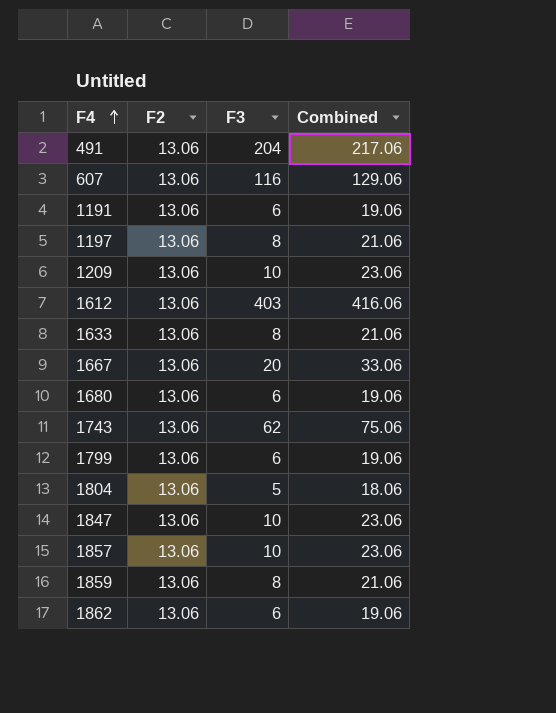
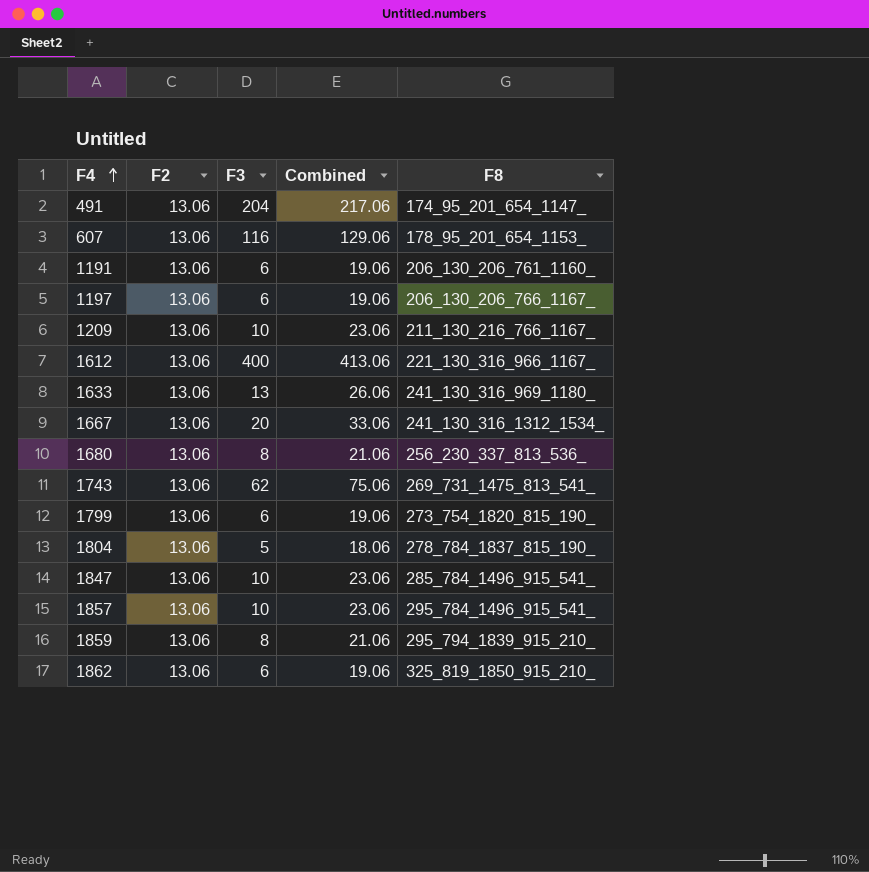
column F8 | position: none -> 5
1197 | F3: 8 -> 6
1197 | Combined: 21.06 -> 19.06
1612 | F3: 403 -> 400
1612 | Combined: 416.06 -> 413.06
1633 | F3: 8 -> 13
1633 | Combined: 21.06 -> 26.06
1680 | F3: 6 -> 8
1680 | Combined: 19.06 -> 21.06

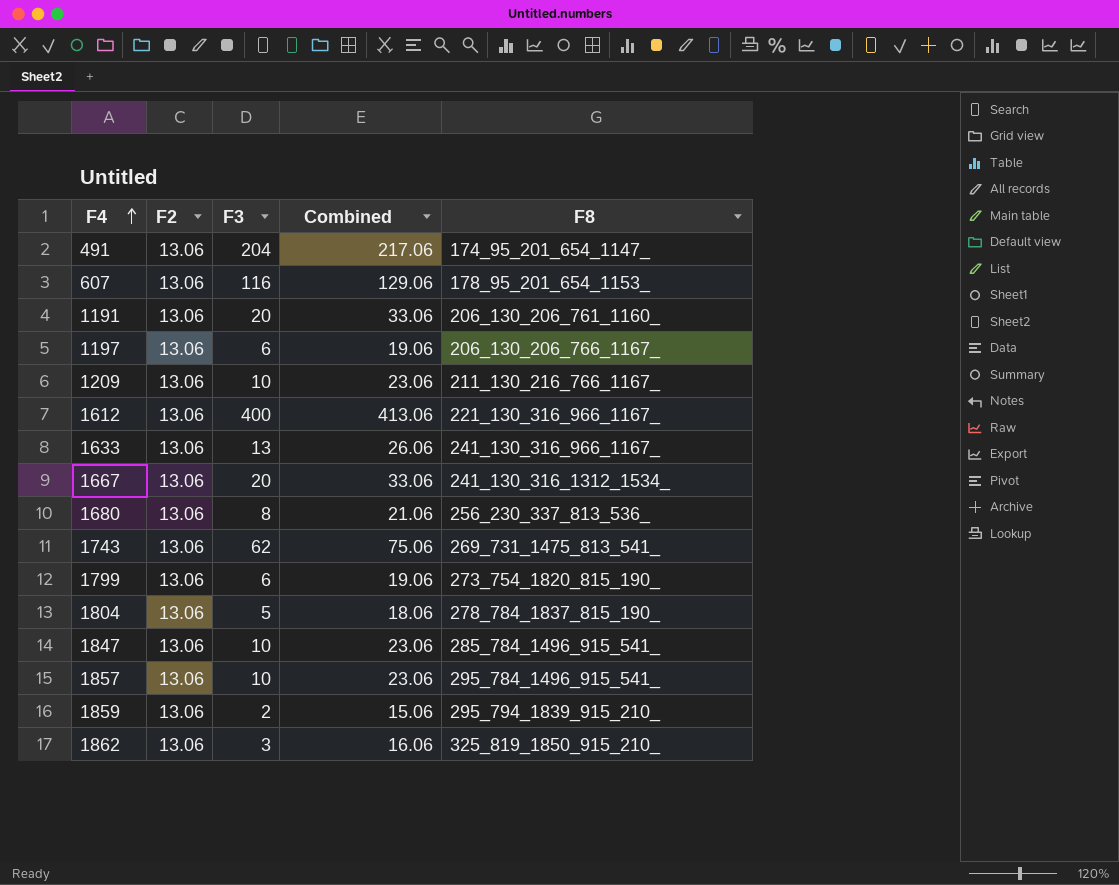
1191 | F3: 6 -> 20
1191 | Combined: 19.06 -> 33.06
1633 | F8: 241_130_316_969_1180_ -> 241_130_316_966_1167_
1859 | F3: 8 -> 2
1859 | Combined: 21.06 -> 15.06
1862 | F3: 6 -> 3
1862 | Combined: 19.06 -> 16.06

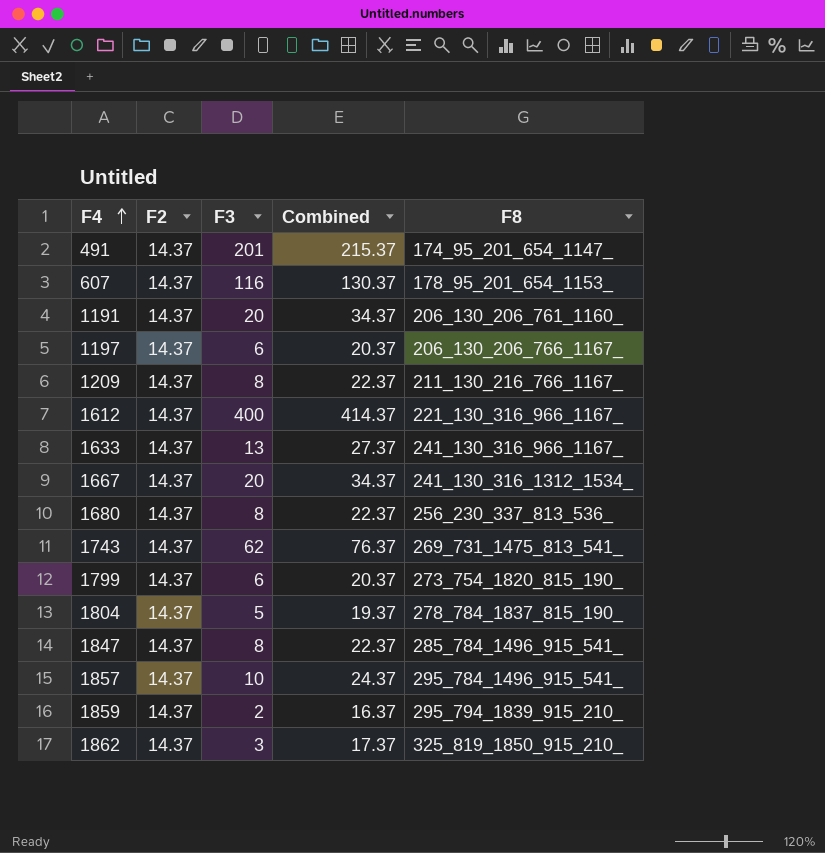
491 | F2: 13.06 -> 14.37
491 | F3: 204 -> 201
491 | Combined: 217.06 -> 215.37
607 | F2: 13.06 -> 14.37
607 | Combined: 129.06 -> 130.37
1191 | F2: 13.06 -> 14.37
1191 | Combined: 33.06 -> 34.37
1197 | F2: 13.06 -> 14.37
1197 | Combined: 19.06 -> 20.37
1209 | F2: 13.06 -> 14.37
1209 | F3: 10 -> 8
1209 | Combined: 23.06 -> 22.37
1612 | F2: 13.06 -> 14.37
1612 | Combined: 413.06 -> 414.37
1633 | F2: 13.06 -> 14.37
1633 | Combined: 26.06 -> 27.37
1667 | F2: 13.06 -> 14.37
1667 | Combined: 33.06 -> 34.37
1680 | F2: 13.06 -> 14.37
1680 | Combined: 21.06 -> 22.37
1743 | F2: 13.06 -> 14.37
1743 | Combined: 75.06 -> 76.37
1799 | F2: 13.06 -> 14.37
1799 | Combined: 19.06 -> 20.37
1804 | F2: 13.06 -> 14.37
1804 | Combined: 18.06 -> 19.37
1847 | F2: 13.06 -> 14.37
1847 | F3: 10 -> 8
1847 | Combined: 23.06 -> 22.37
1857 | F2: 13.06 -> 14.37
1857 | Combined: 23.06 -> 24.37
1859 | F2: 13.06 -> 14.37
1859 | Combined: 15.06 -> 16.37
1862 | F2: 13.06 -> 14.37
1862 | Combined: 16.06 -> 17.37

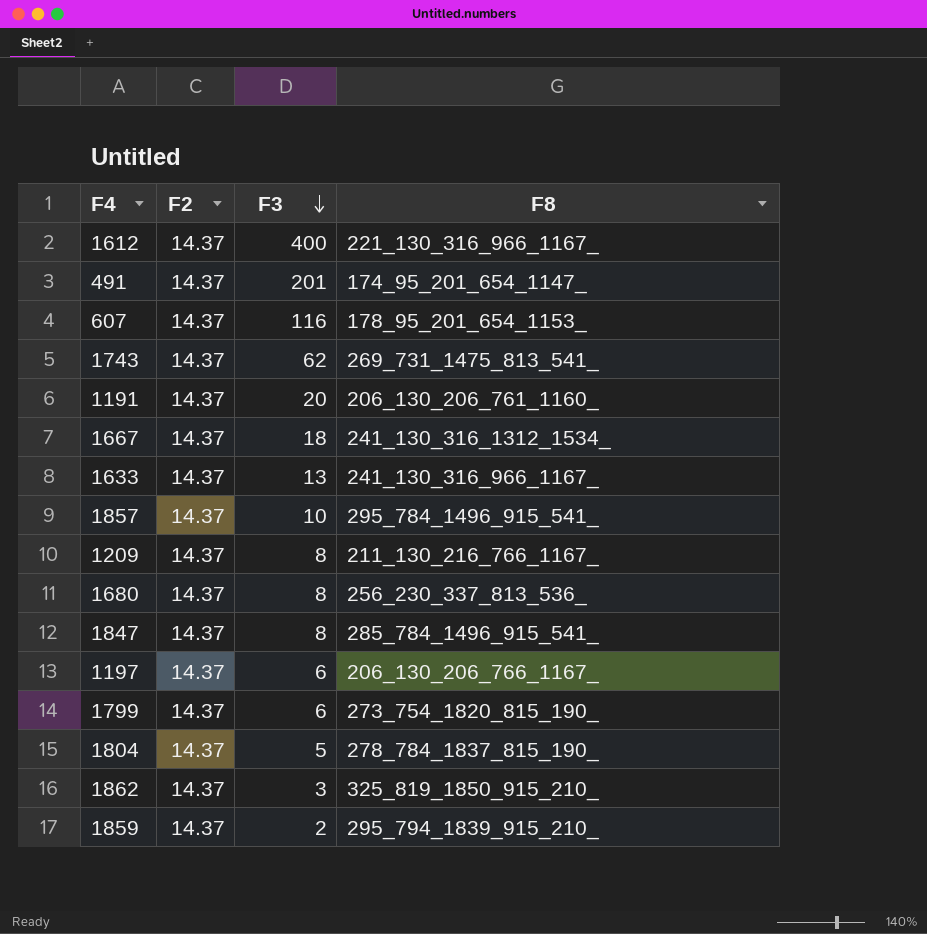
row order: F4 ascending -> F3 descending
column Combined | formula: [F2] + [F3] -> none
1667 | F3: 20 -> 18

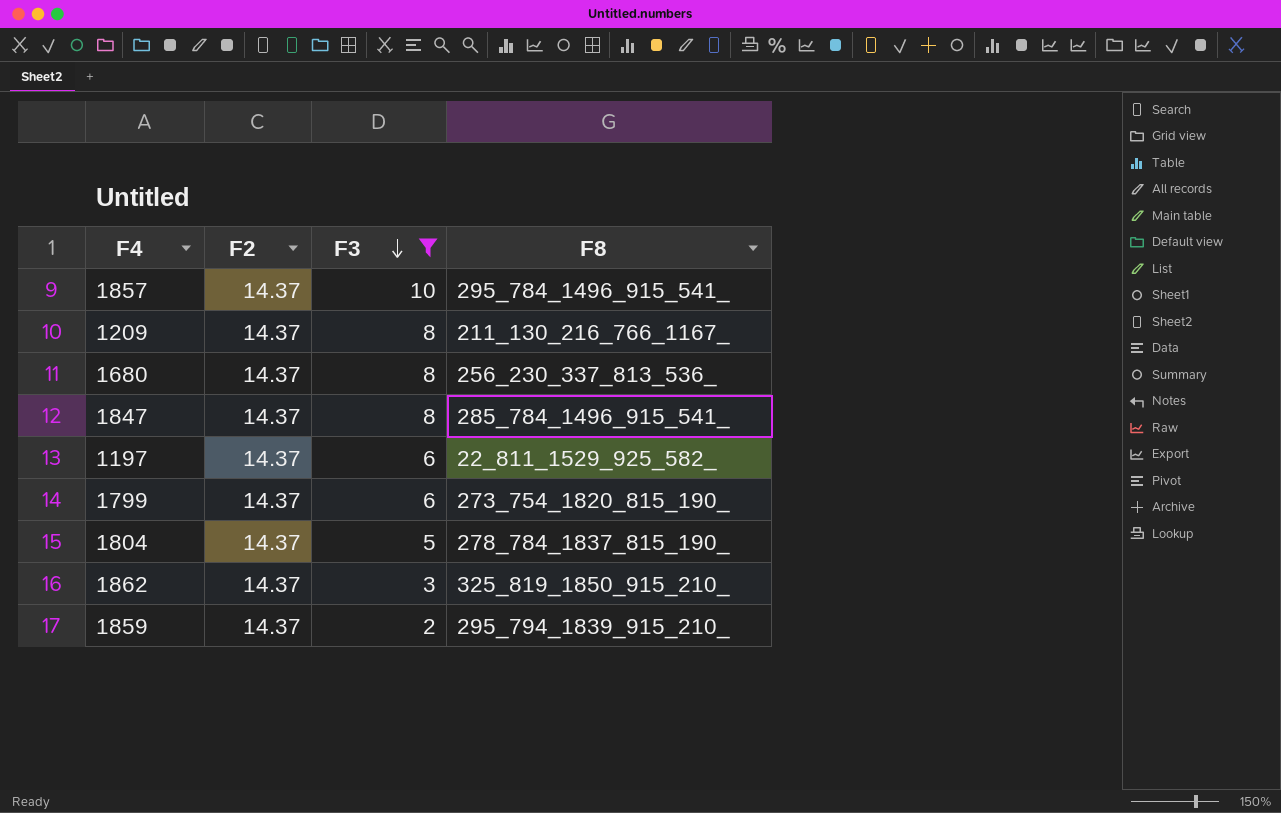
filter: none -> F3 <= 10
1197 | F8: 206_130_206_766_1167_ -> 22_811_1529_925_582_

